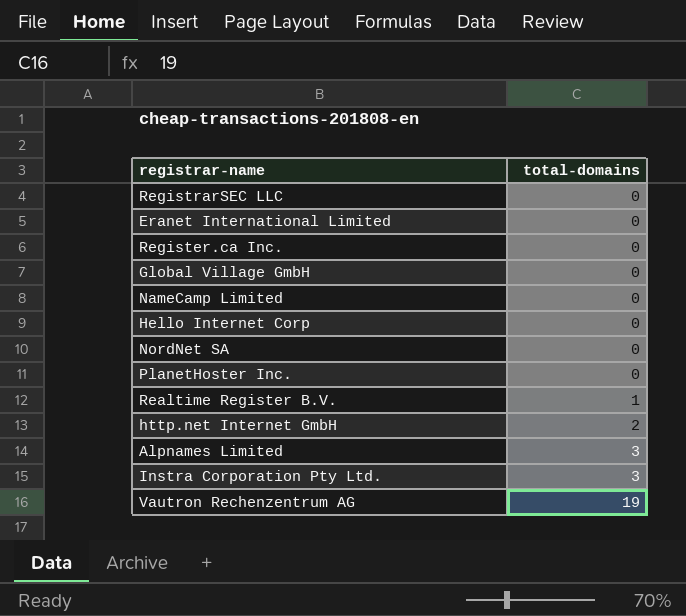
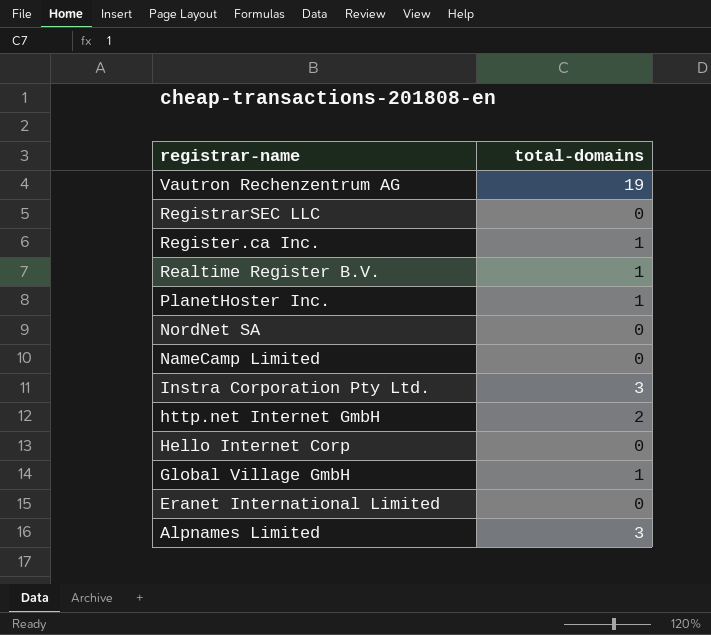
row order: total-domains ascending -> registrar-name descending
Register.ca Inc. | total-domains: 0 -> 1
PlanetHoster Inc. | total-domains: 0 -> 1
Global Village GmbH | total-domains: 0 -> 1

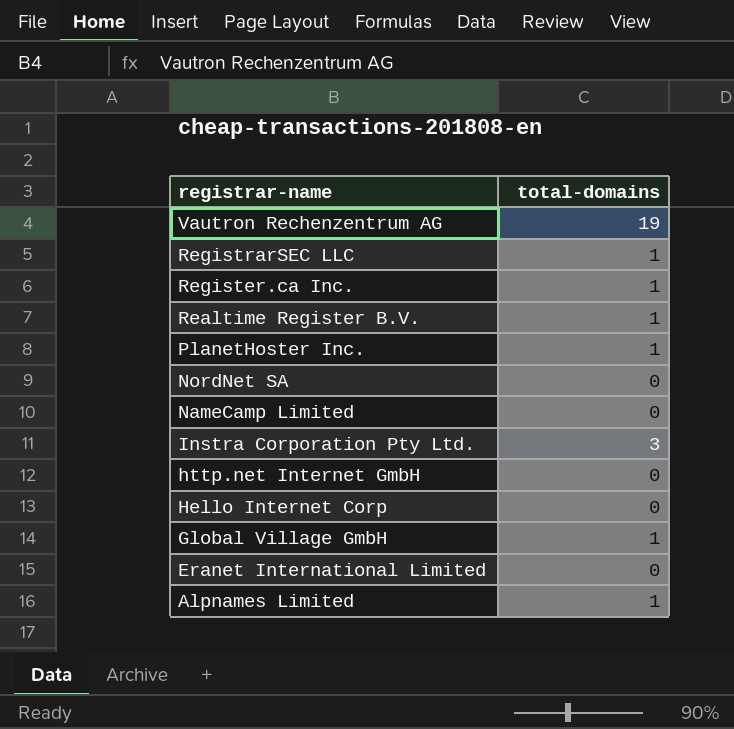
RegistrarSEC LLC | total-domains: 0 -> 1
http.net Internet GmbH | total-domains: 2 -> 0
Alpnames Limited | total-domains: 3 -> 1

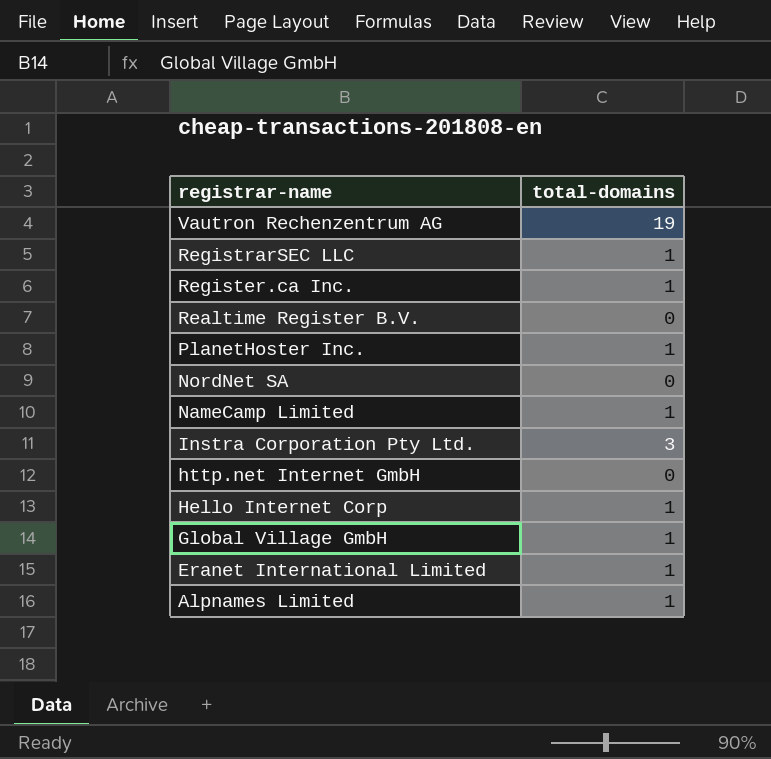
Realtime Register B.V. | total-domains: 1 -> 0
NameCamp Limited | total-domains: 0 -> 1
Hello Internet Corp | total-domains: 0 -> 1
Eranet International Limited | total-domains: 0 -> 1

